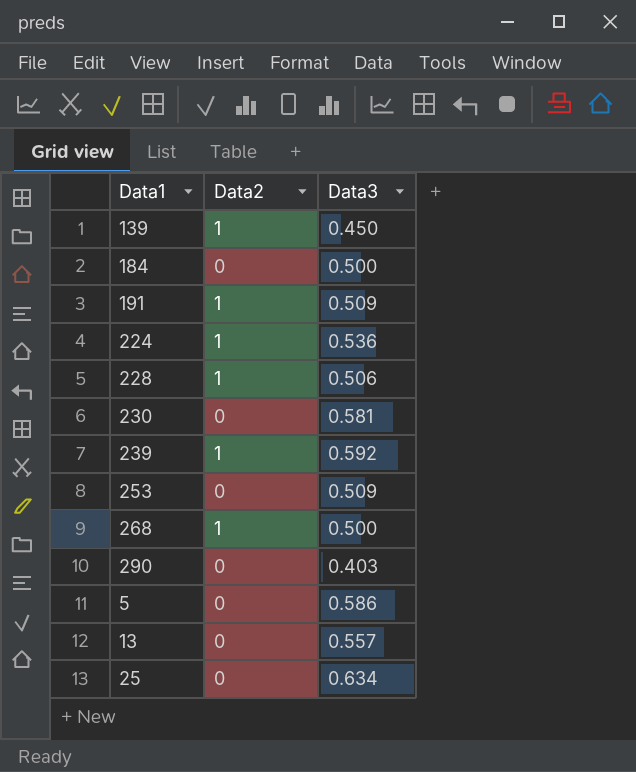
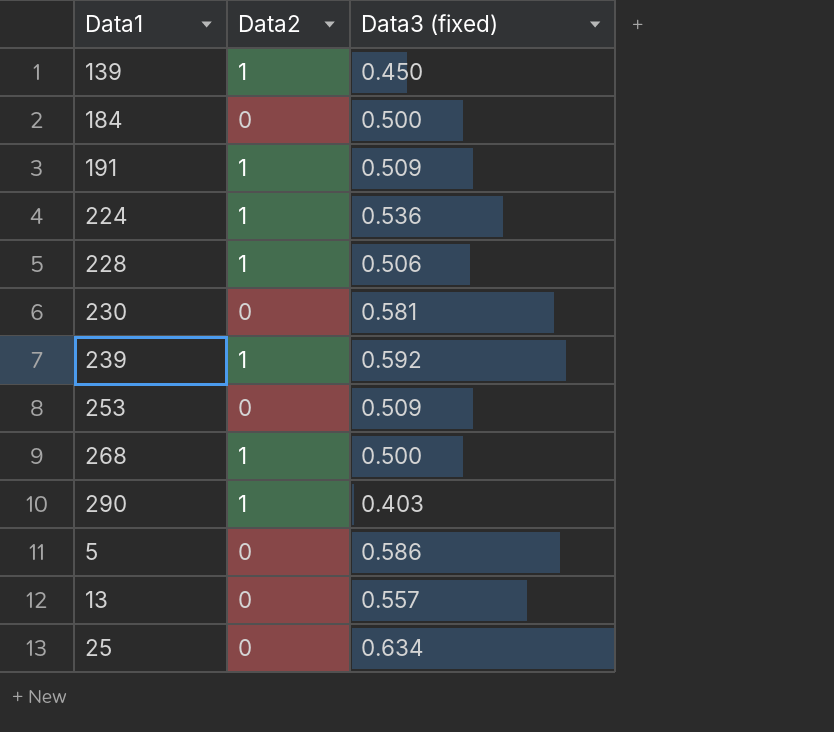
column name: Data3 -> Data3 (fixed)
290 | Data2: 0 -> 1

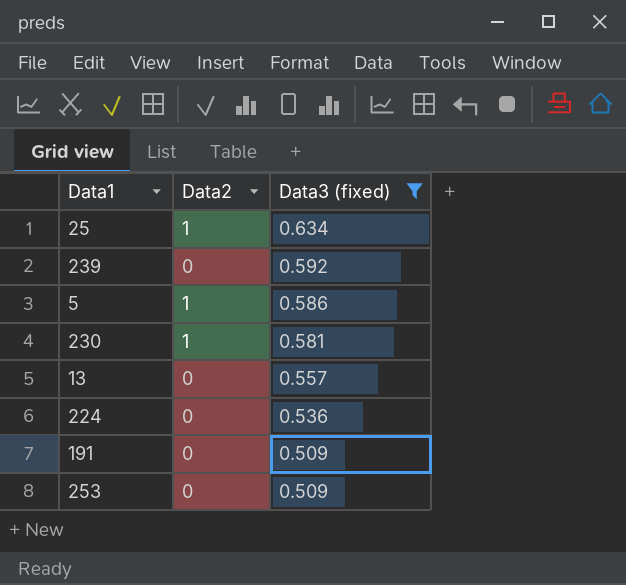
filter: none -> Data3 (fixed) >= 0.509
row order: none -> Data3 (fixed) descending
25 | Data2: 0 -> 1
239 | Data2: 1 -> 0
5 | Data2: 0 -> 1
230 | Data2: 0 -> 1
224 | Data2: 1 -> 0
191 | Data2: 1 -> 0

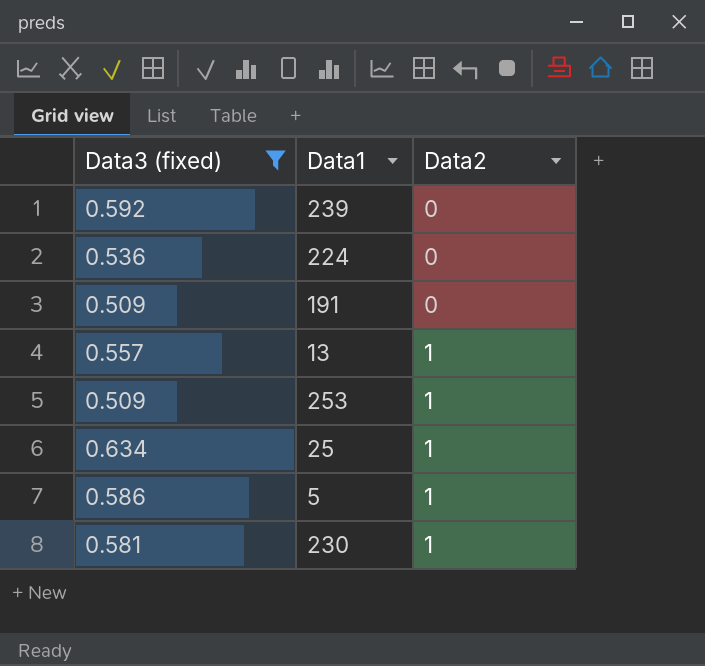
row order: Data3 (fixed) descending -> Data2 ascending
column Data3 (fixed) | position: 3 -> 1
13 | Data2: 0 -> 1
253 | Data2: 0 -> 1

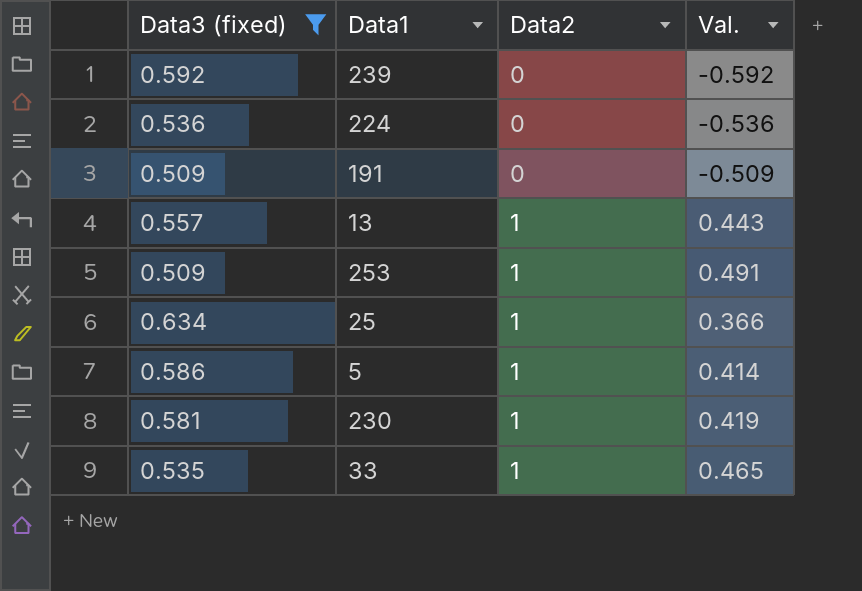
column Val. | formula: none -> [Data2] - [Data3 (fixed)]
row 33: none -> 0.535 | 1 | 0.465

